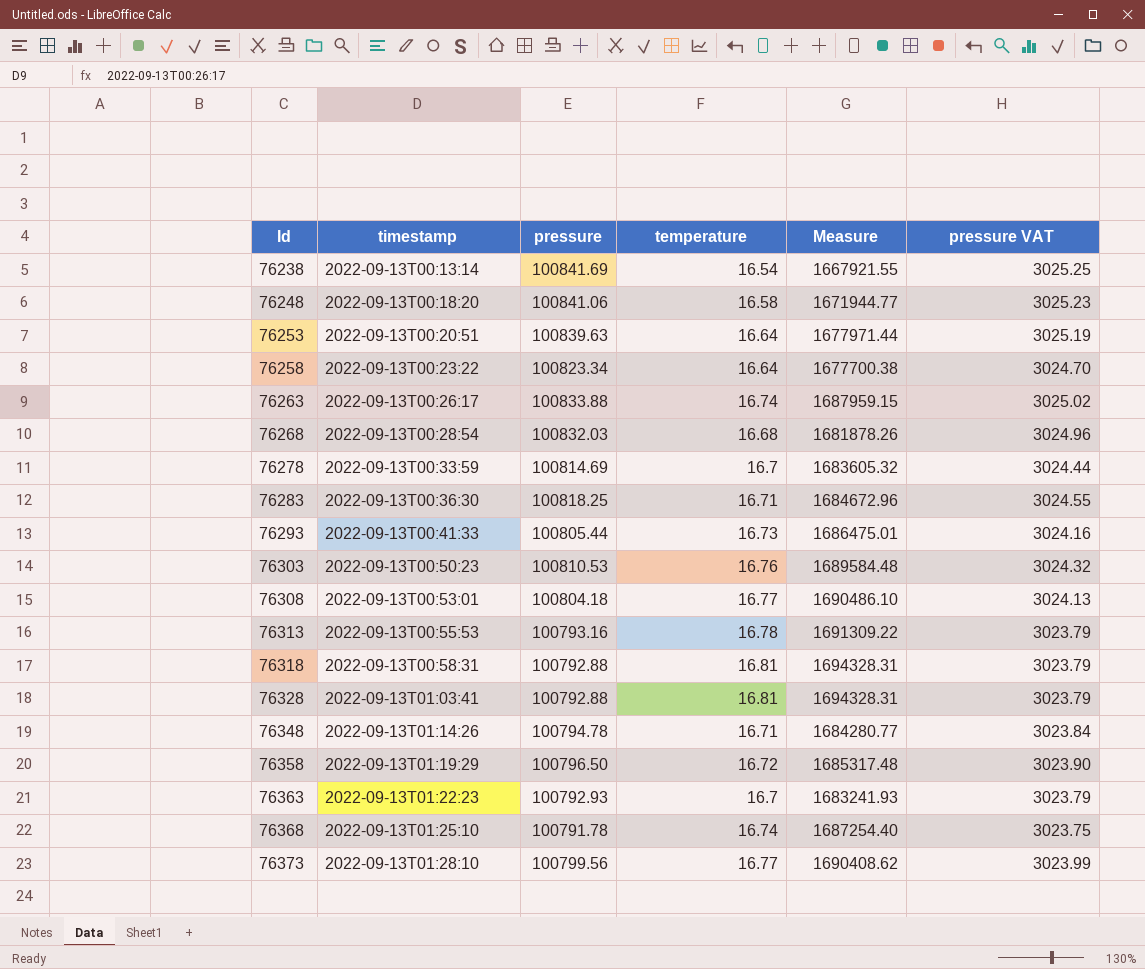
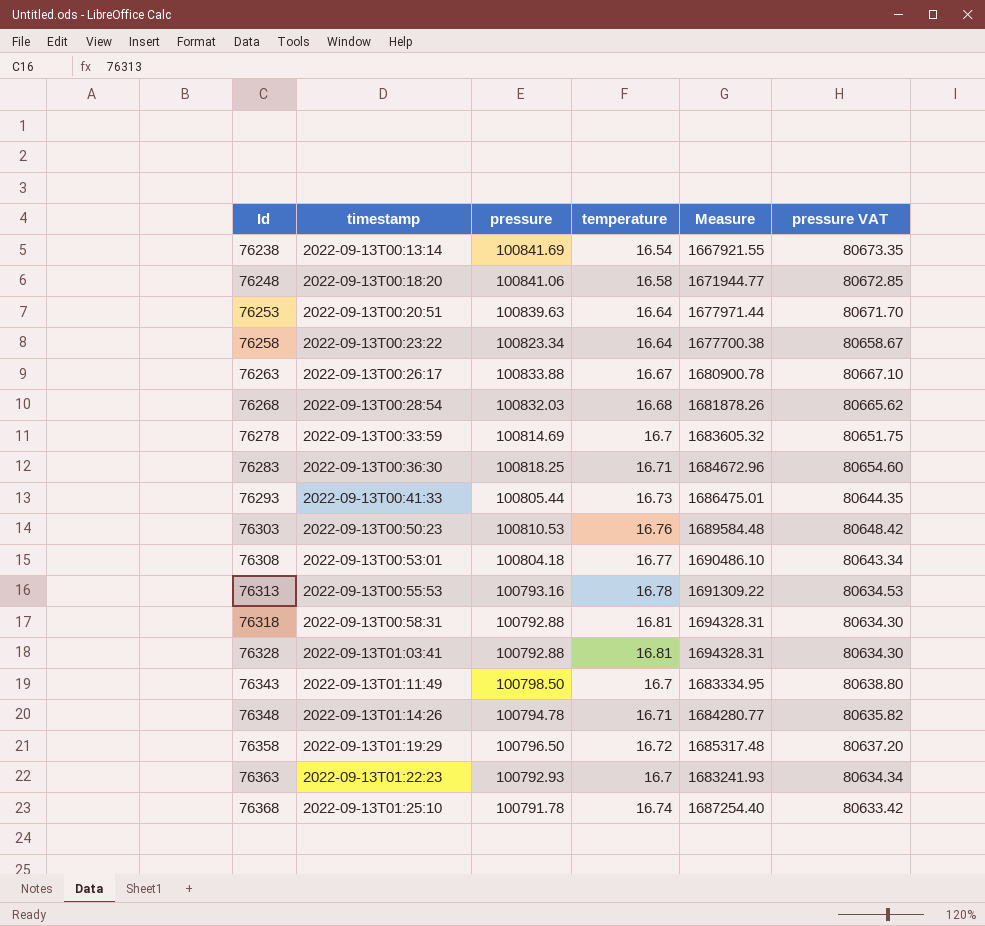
column pressure VAT | formula: [pressure] * 0.03 -> [pressure] * 0.8
row 76373: 2022-09-13T01:28:10 | 100799.56 | 16.77 | 1690408.62 | 3023.99 -> none
76263 | temperature: 16.74 -> 16.67
76263 | Measure: 1687959.15 -> 1680900.78
row 76343: none -> 2022-09-13T01:11:49 | 100798.50 | 16.7 | 1683334.95 | 80638.80

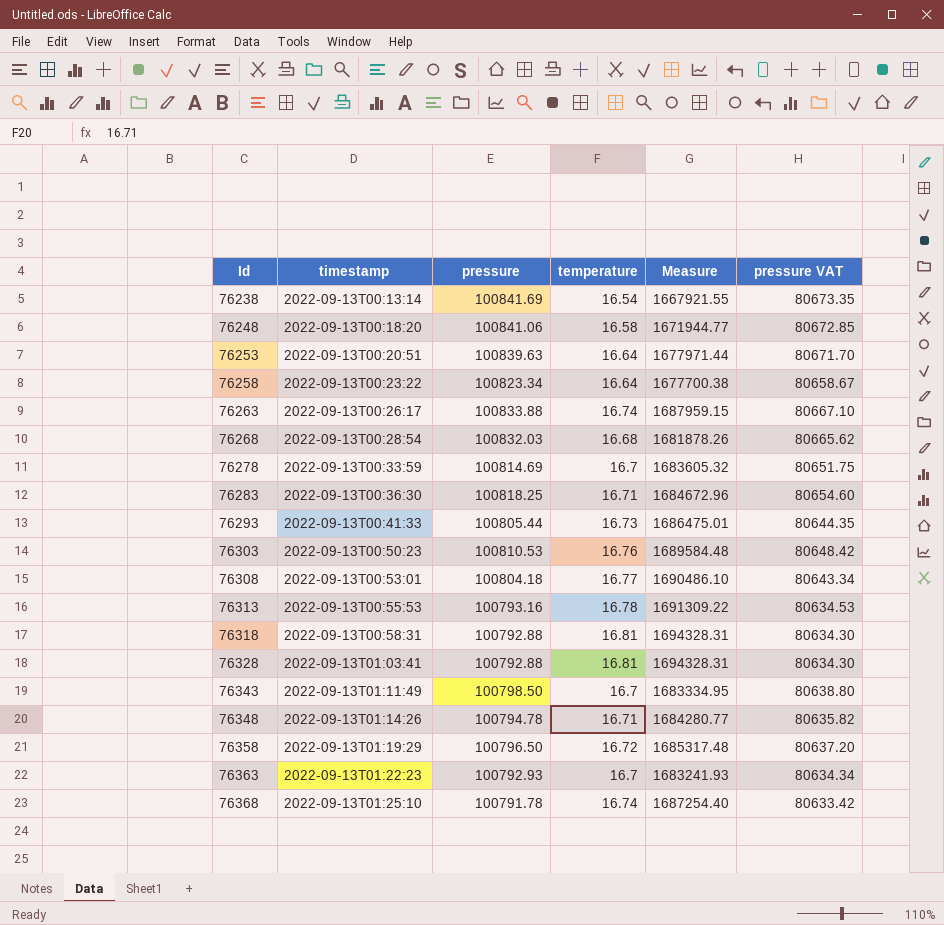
76263 | temperature: 16.67 -> 16.74
76263 | Measure: 1680900.78 -> 1687959.15

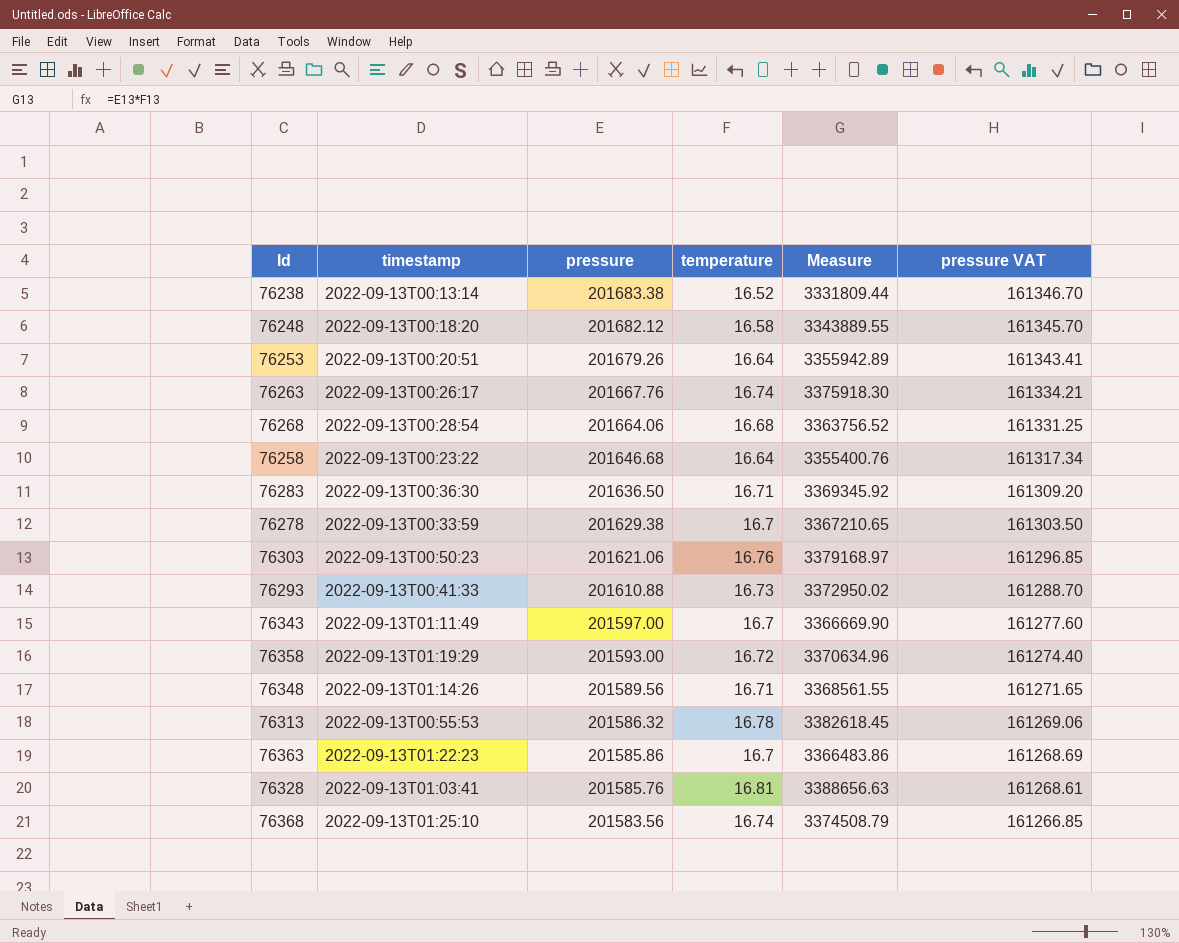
row order: Id ascending -> pressure descending
row 76308: 2022-09-13T00:53:01 | 100804.18 | 16.77 | 1690486.10 | 80643.34 -> none
row 76318: 2022-09-13T00:58:31 | 100792.88 | 16.81 | 1694328.31 | 80634.30 -> none
76238 | pressure: 100841.69 -> 201683.38
76238 | temperature: 16.54 -> 16.52
76238 | Measure: 1667921.55 -> 3331809.44
76238 | pressure VAT: 80673.35 -> 161346.70
76248 | pressure: 100841.06 -> 201682.12
76248 | Measure: 1671944.77 -> 3343889.55
76248 | pressure VAT: 80672.85 -> 161345.70
76253 | pressure: 100839.63 -> 201679.26
76253 | Measure: 1677971.44 -> 3355942.89
76253 | pressure VAT: 80671.70 -> 161343.41
76263 | pressure: 100833.88 -> 201667.76
76263 | Measure: 1687959.15 -> 3375918.30
76263 | pressure VAT: 80667.10 -> 161334.21
76268 | pressure: 100832.03 -> 201664.06
76268 | Measure: 1681878.26 -> 3363756.52
76268 | pressure VAT: 80665.62 -> 161331.25
76258 | pressure: 100823.34 -> 201646.68
76258 | Measure: 1677700.38 -> 3355400.76
76258 | pressure VAT: 80658.67 -> 161317.34
76283 | pressure: 100818.25 -> 201636.50
76283 | Measure: 1684672.96 -> 3369345.92
76283 | pressure VAT: 80654.60 -> 161309.20
76278 | pressure: 100814.69 -> 201629.38
76278 | Measure: 1683605.32 -> 3367210.65
76278 | pressure VAT: 80651.75 -> 161303.50
76303 | pressure: 100810.53 -> 201621.06
76303 | Measure: 1689584.48 -> 3379168.97
76303 | pressure VAT: 80648.42 -> 161296.85
76293 | pressure: 100805.44 -> 201610.88
76293 | Measure: 1686475.01 -> 3372950.02
76293 | pressure VAT: 80644.35 -> 161288.70
76343 | pressure: 100798.50 -> 201597.00
76343 | Measure: 1683334.95 -> 3366669.90
76343 | pressure VAT: 80638.80 -> 161277.60
76358 | pressure: 100796.50 -> 201593.00
76358 | Measure: 1685317.48 -> 3370634.96
76358 | pressure VAT: 80637.20 -> 161274.40
76348 | pressure: 100794.78 -> 201589.56
76348 | Measure: 1684280.77 -> 3368561.55
76348 | pressure VAT: 80635.82 -> 161271.65
76313 | pressure: 100793.16 -> 201586.32
76313 | Measure: 1691309.22 -> 3382618.45
76313 | pressure VAT: 80634.53 -> 161269.06
76363 | pressure: 100792.93 -> 201585.86
76363 | Measure: 1683241.93 -> 3366483.86
76363 | pressure VAT: 80634.34 -> 161268.69
76328 | pressure: 100792.88 -> 201585.76
76328 | Measure: 1694328.31 -> 3388656.63
76328 | pressure VAT: 80634.30 -> 161268.61
76368 | pressure: 100791.78 -> 201583.56
76368 | Measure: 1687254.40 -> 3374508.79
76368 | pressure VAT: 80633.42 -> 161266.85

